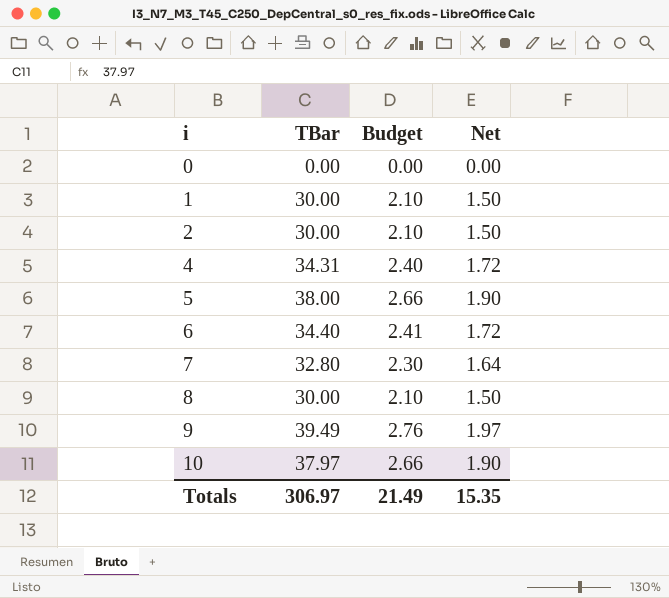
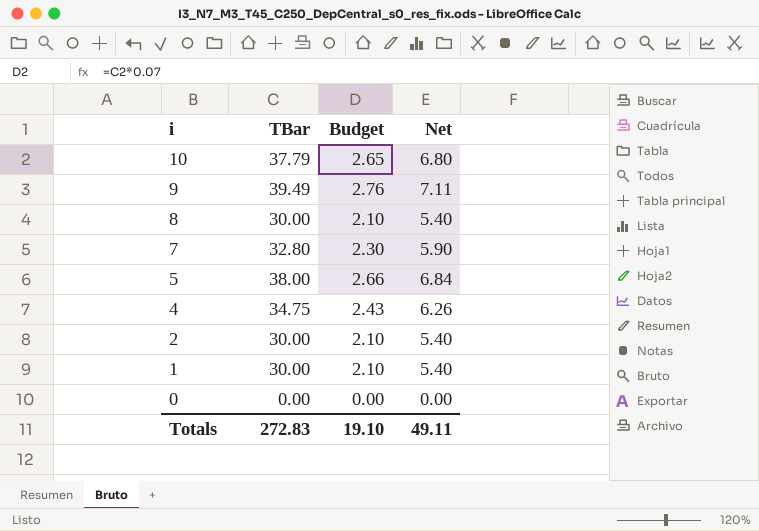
row order: i ascending -> i descending
column Net | formula: [TBar] * 0.05 -> [TBar] * 0.18
row 6: 34.40 | 2.41 | 1.72 -> none
10 | TBar: 37.97 -> 37.79
10 | Budget: 2.66 -> 2.65
4 | TBar: 34.31 -> 34.75
4 | Budget: 2.40 -> 2.43
Totals | TBar: 306.97 -> 272.83
Totals | Budget: 21.49 -> 19.10
Totals | Net: 15.35 -> 49.11

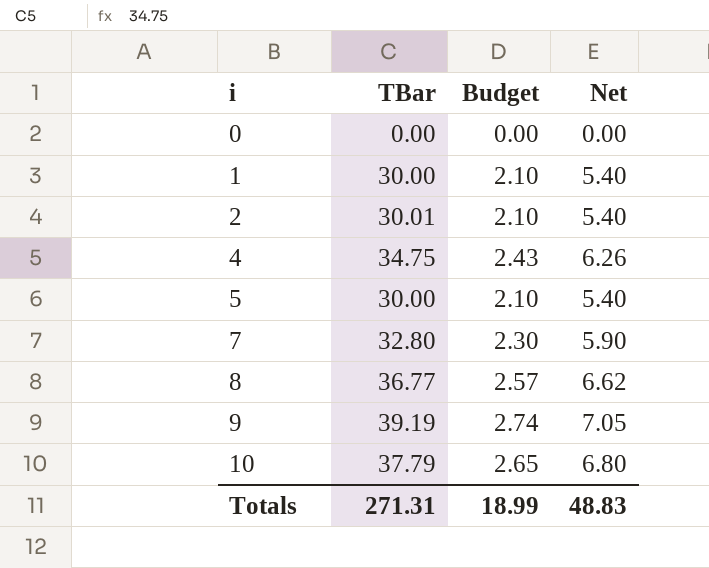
row order: i descending -> i ascending
2 | TBar: 30.00 -> 30.01
5 | TBar: 38.00 -> 30.00
5 | Budget: 2.66 -> 2.10
5 | Net: 6.84 -> 5.40
8 | TBar: 30.00 -> 36.77
8 | Budget: 2.10 -> 2.57
8 | Net: 5.40 -> 6.62
9 | TBar: 39.49 -> 39.19
9 | Budget: 2.76 -> 2.74
9 | Net: 7.11 -> 7.05
Totals | TBar: 272.83 -> 271.31
Totals | Budget: 19.10 -> 18.99
Totals | Net: 49.11 -> 48.83

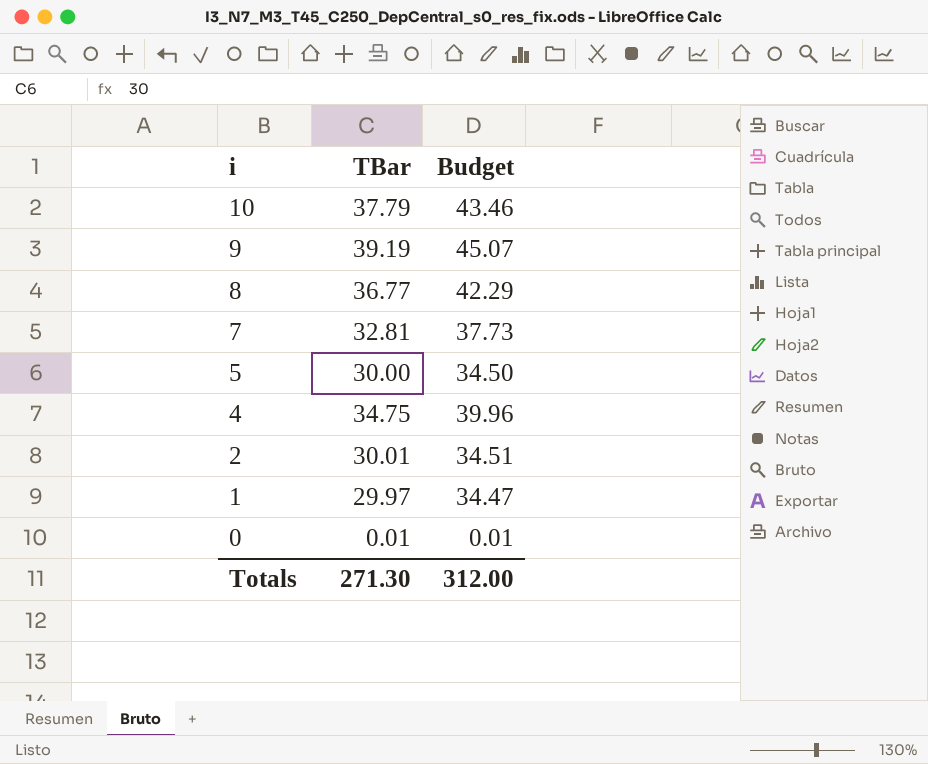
row order: i ascending -> i descending
column Net | formula: [TBar] * 0.18 -> none
column Budget | formula: [TBar] * 0.07 -> [TBar] * 1.15
7 | TBar: 32.80 -> 32.81
1 | TBar: 30.00 -> 29.97
0 | TBar: 0.00 -> 0.01
Totals | TBar: 271.31 -> 271.30
Totals | Budget: 18.99 -> 312.00

